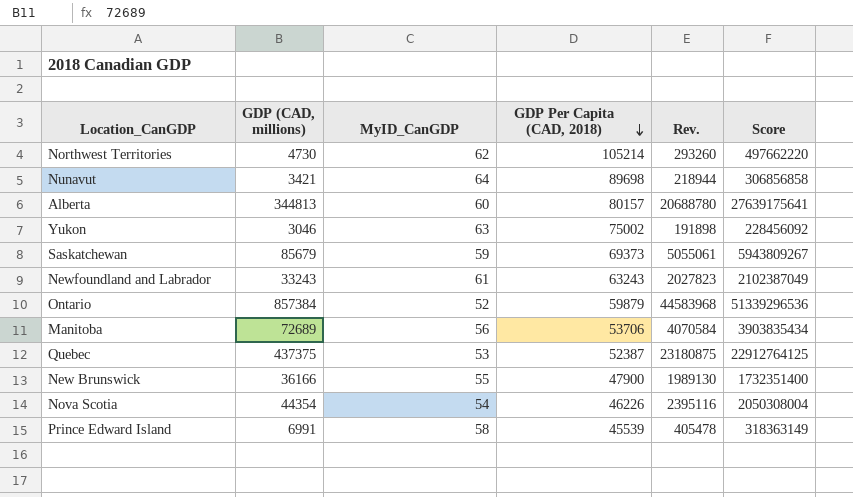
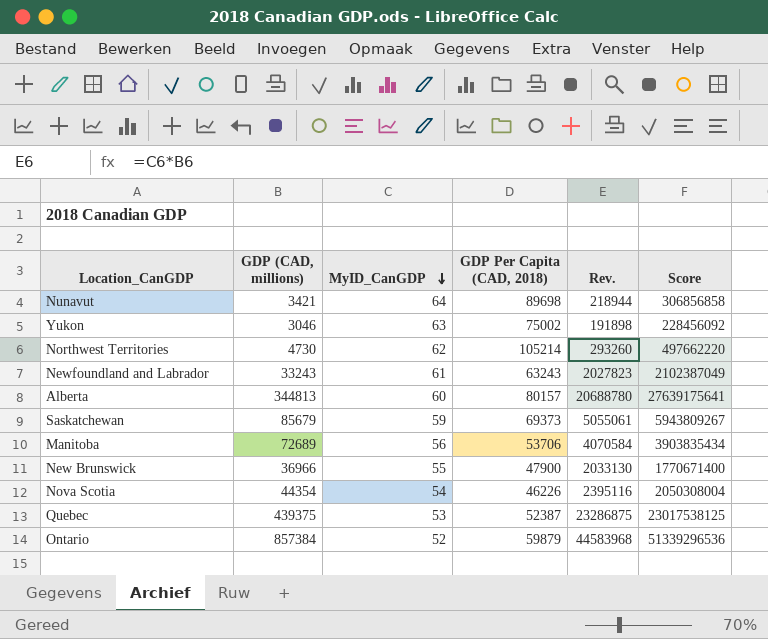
row order: GDP Per Capita (CAD, 2018) descending -> MyID_CanGDP descending
row Prince Edward Island: 6991 | 58 | 45539 | 405478 | 318363149 -> none
New Brunswick | GDP (CAD, millions): 36166 -> 36966
New Brunswick | Rev.: 1989130 -> 2033130
New Brunswick | Score: 1732351400 -> 1770671400
Quebec | GDP (CAD, millions): 437375 -> 439375
Quebec | Rev.: 23180875 -> 23286875
Quebec | Score: 22912764125 -> 23017538125

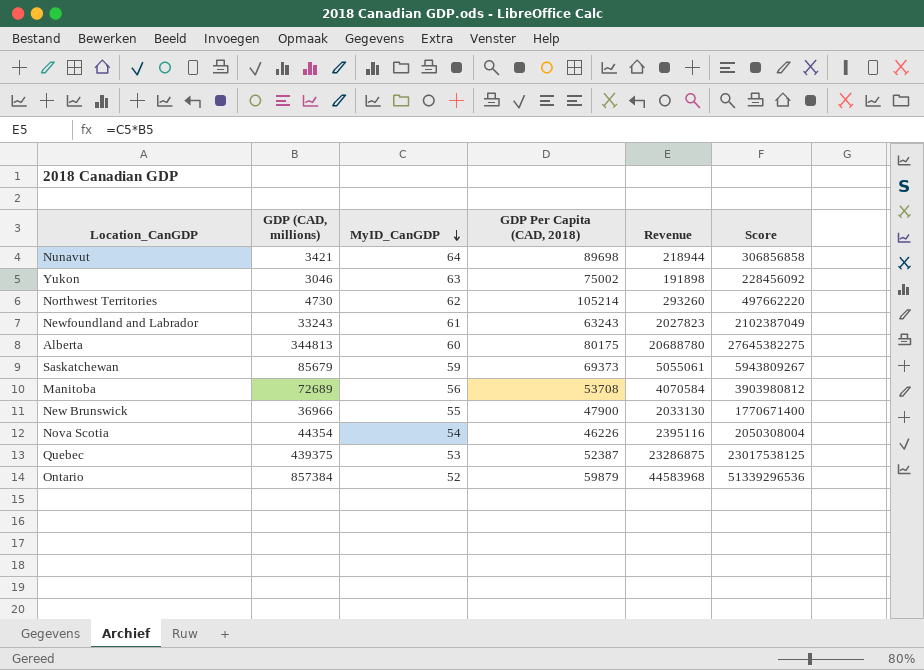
column name: Rev. -> Revenue
Alberta | GDP Per Capita (CAD, 2018): 80157 -> 80175
Alberta | Score: 27639175641 -> 27645382275
Manitoba | GDP Per Capita (CAD, 2018): 53706 -> 53708
Manitoba | Score: 3903835434 -> 3903980812

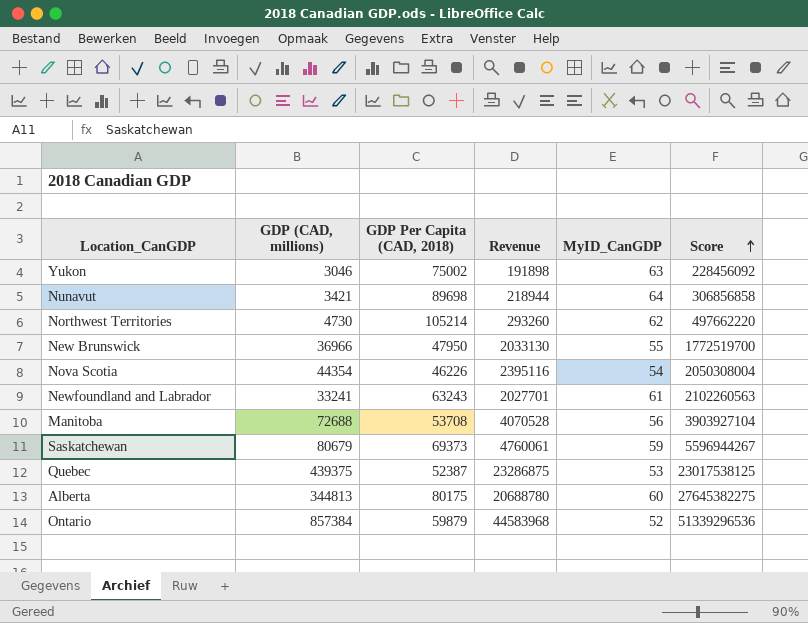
row order: MyID_CanGDP descending -> Score ascending
column MyID_CanGDP | position: 3 -> 5
New Brunswick | GDP Per Capita (CAD, 2018): 47900 -> 47950
New Brunswick | Score: 1770671400 -> 1772519700
Newfoundland and Labrador | GDP (CAD, millions): 33243 -> 33241
Newfoundland and Labrador | Revenue: 2027823 -> 2027701
Newfoundland and Labrador | Score: 2102387049 -> 2102260563
Manitoba | GDP (CAD, millions): 72689 -> 72688
Manitoba | Revenue: 4070584 -> 4070528
Manitoba | Score: 3903980812 -> 3903927104
Saskatchewan | GDP (CAD, millions): 85679 -> 80679
Saskatchewan | Revenue: 5055061 -> 4760061
Saskatchewan | Score: 5943809267 -> 5596944267

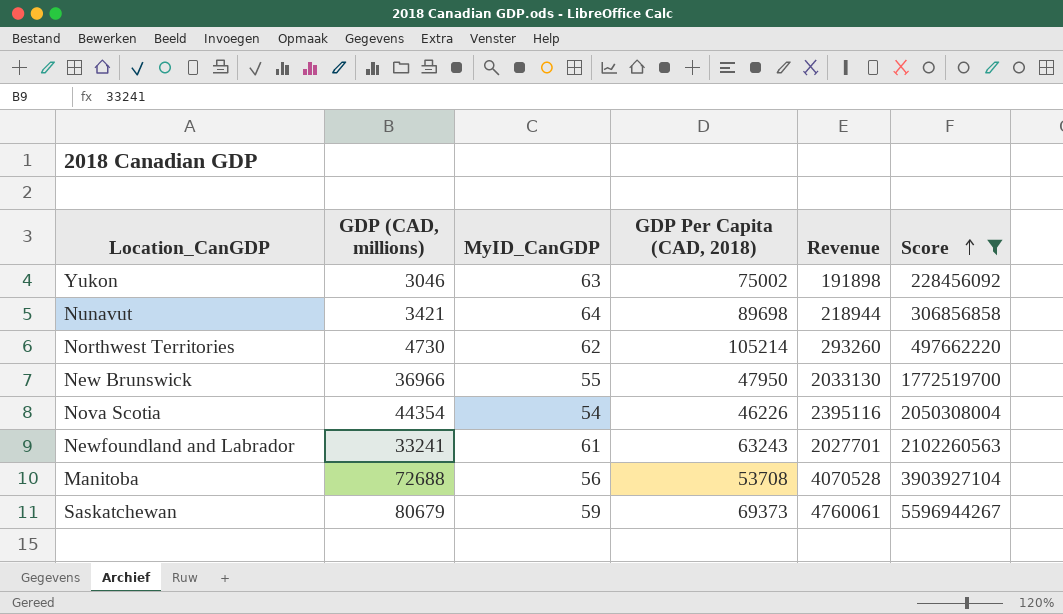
filter: none -> Score <= 5596944267
column MyID_CanGDP | position: 5 -> 3

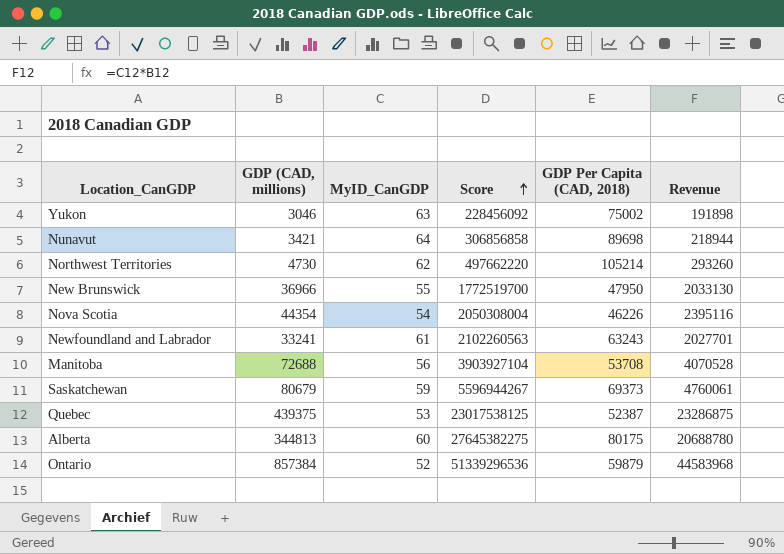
filter: Score <= 5596944267 -> none
column Score | position: 6 -> 4

